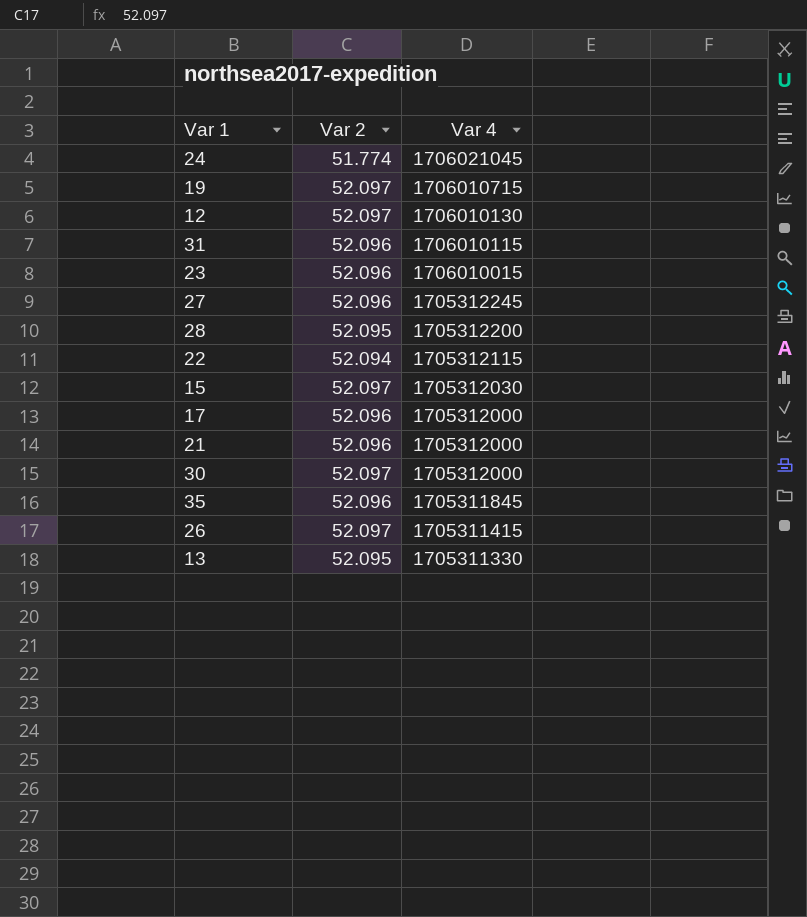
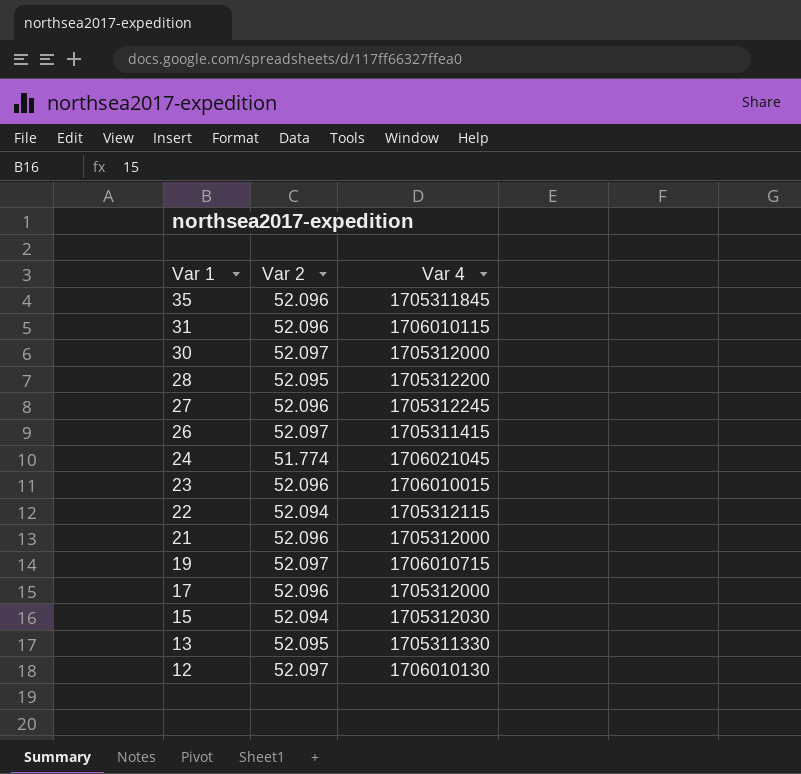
row order: Var 4 descending -> Var 1 descending
15 | Var 2: 52.097 -> 52.094

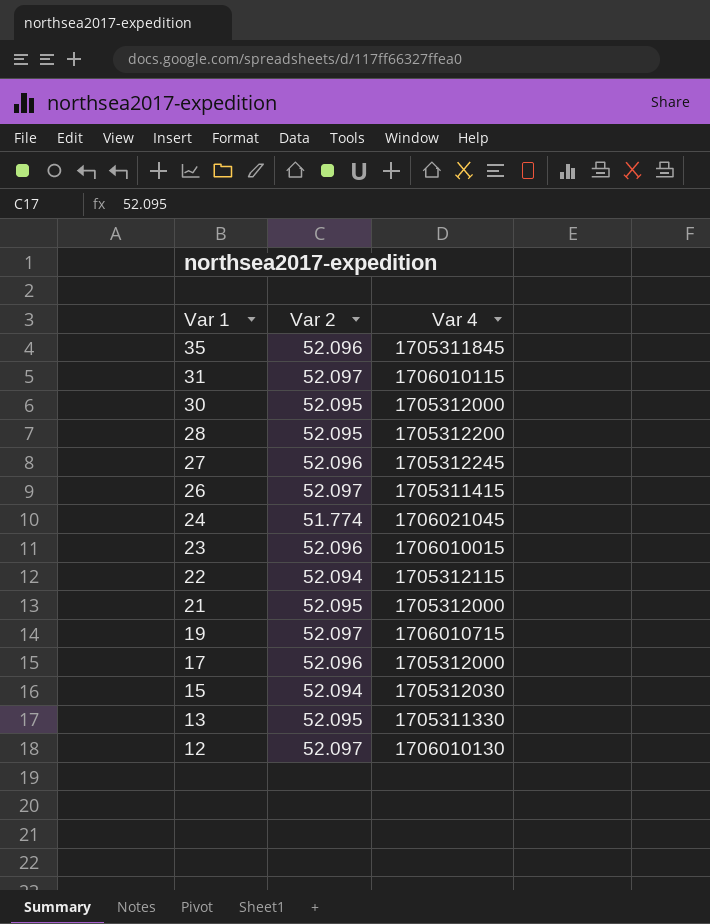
31 | Var 2: 52.096 -> 52.097
30 | Var 2: 52.097 -> 52.095
21 | Var 2: 52.096 -> 52.095

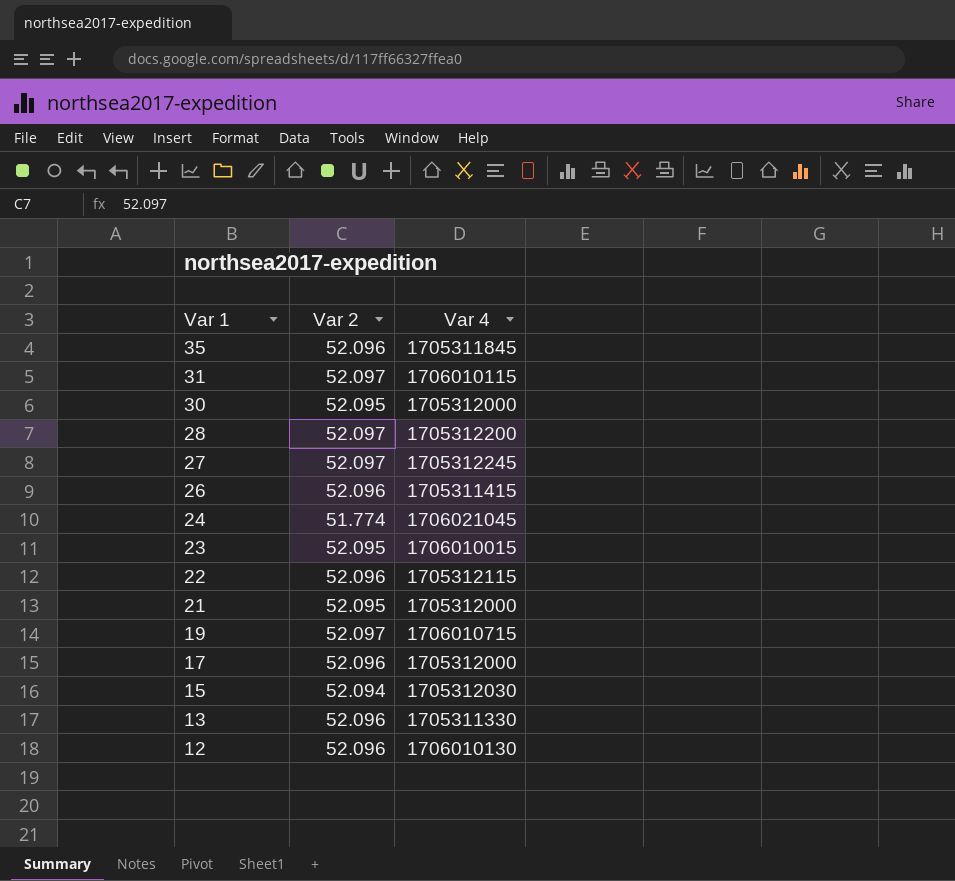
28 | Var 2: 52.095 -> 52.097
27 | Var 2: 52.096 -> 52.097
26 | Var 2: 52.097 -> 52.096
23 | Var 2: 52.096 -> 52.095
22 | Var 2: 52.094 -> 52.096
13 | Var 2: 52.095 -> 52.096
12 | Var 2: 52.097 -> 52.096

